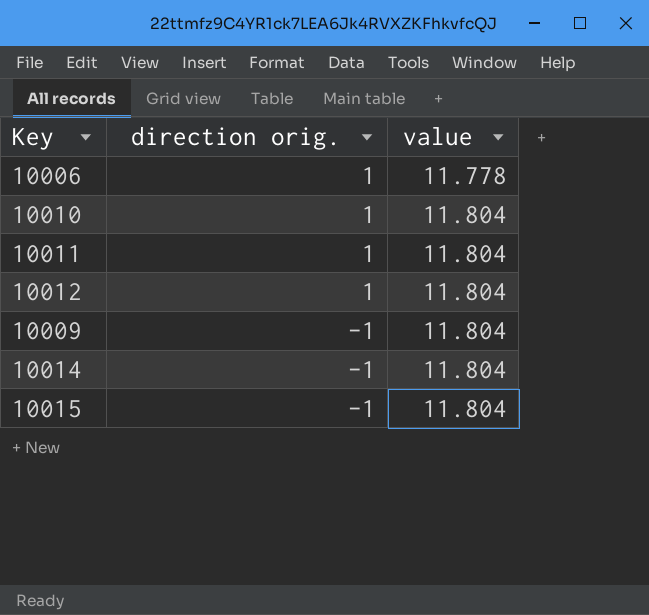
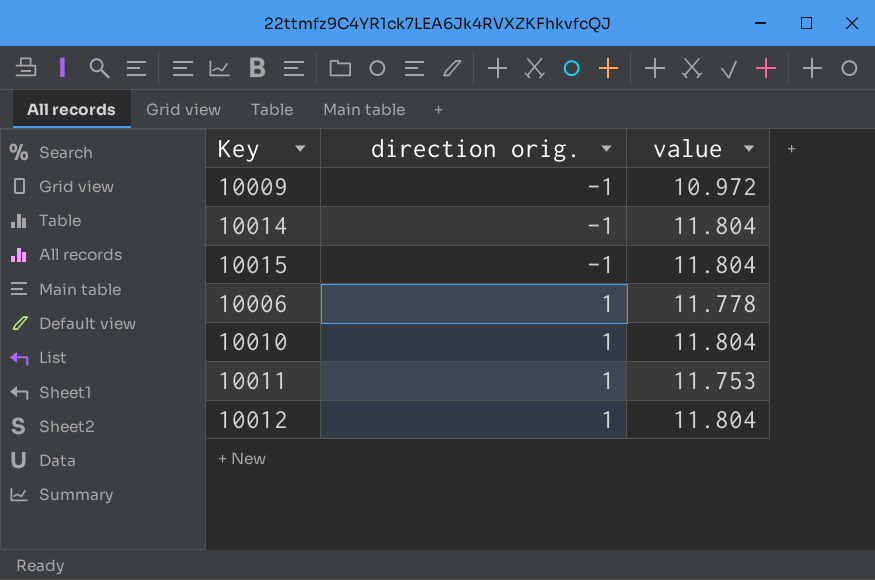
row order: direction orig. descending -> direction orig. ascending
10009 | value: 11.804 -> 10.972
10011 | value: 11.804 -> 11.753

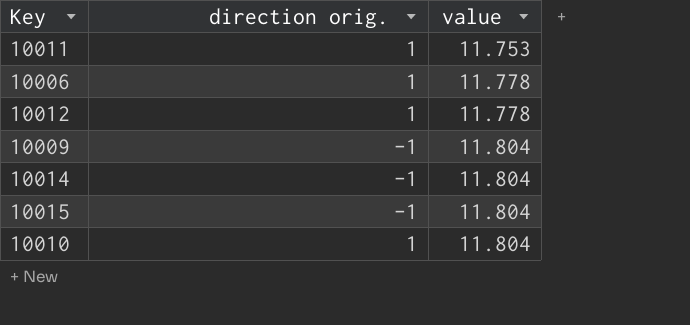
row order: direction orig. ascending -> value ascending
10012 | value: 11.804 -> 11.778
10009 | value: 10.972 -> 11.804

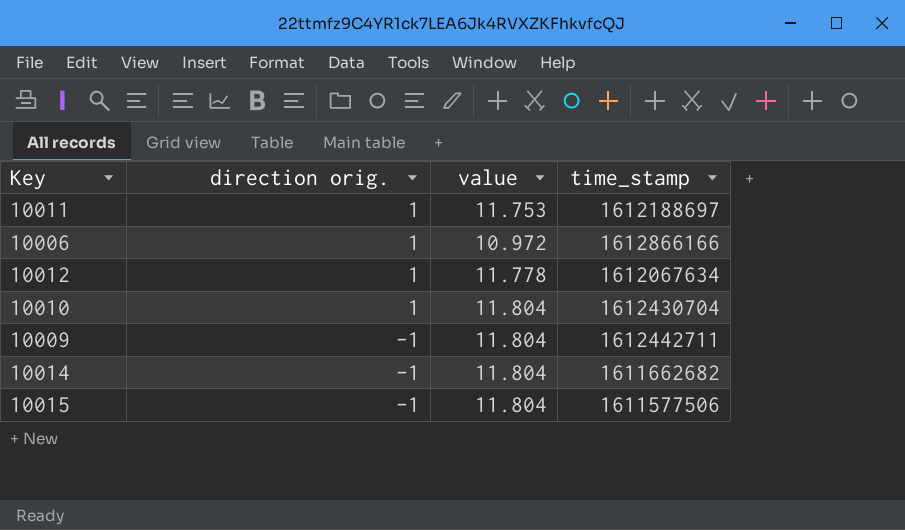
row order: value ascending -> direction orig. descending
column time_stamp | position: none -> 4
10006 | value: 11.778 -> 10.972

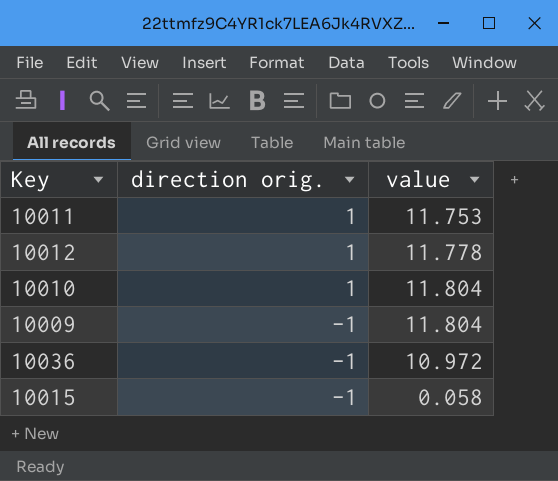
column time_stamp | position: 4 -> none
row 10006: 1 | 10.972 | 1612866166 -> none
row 10014: -1 | 11.804 | 1611662682 -> none
row 10036: none -> -1 | 10.972
10015 | value: 11.804 -> 0.058

